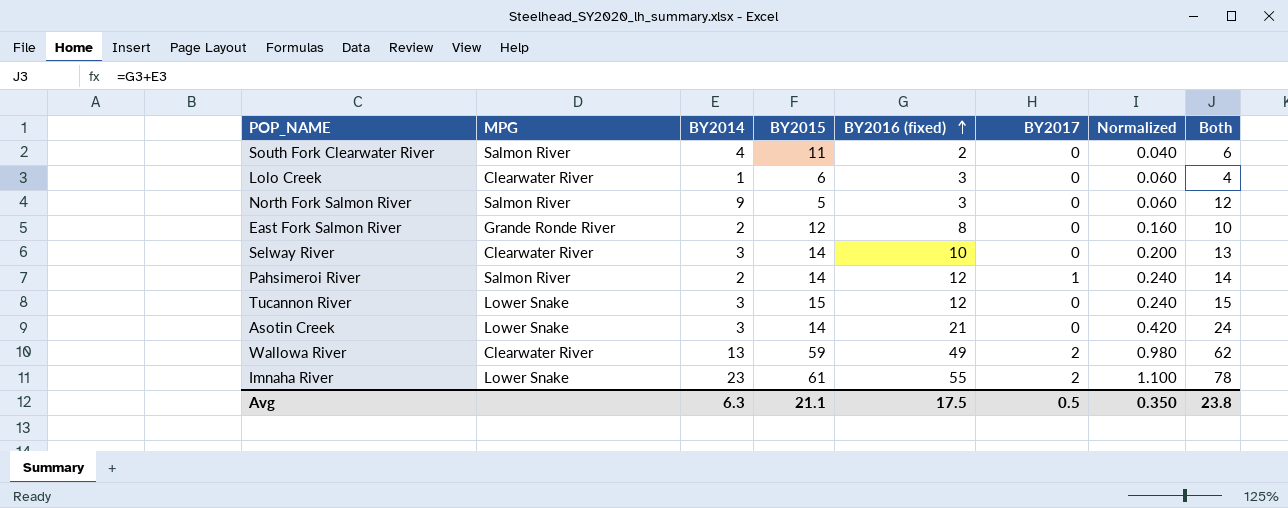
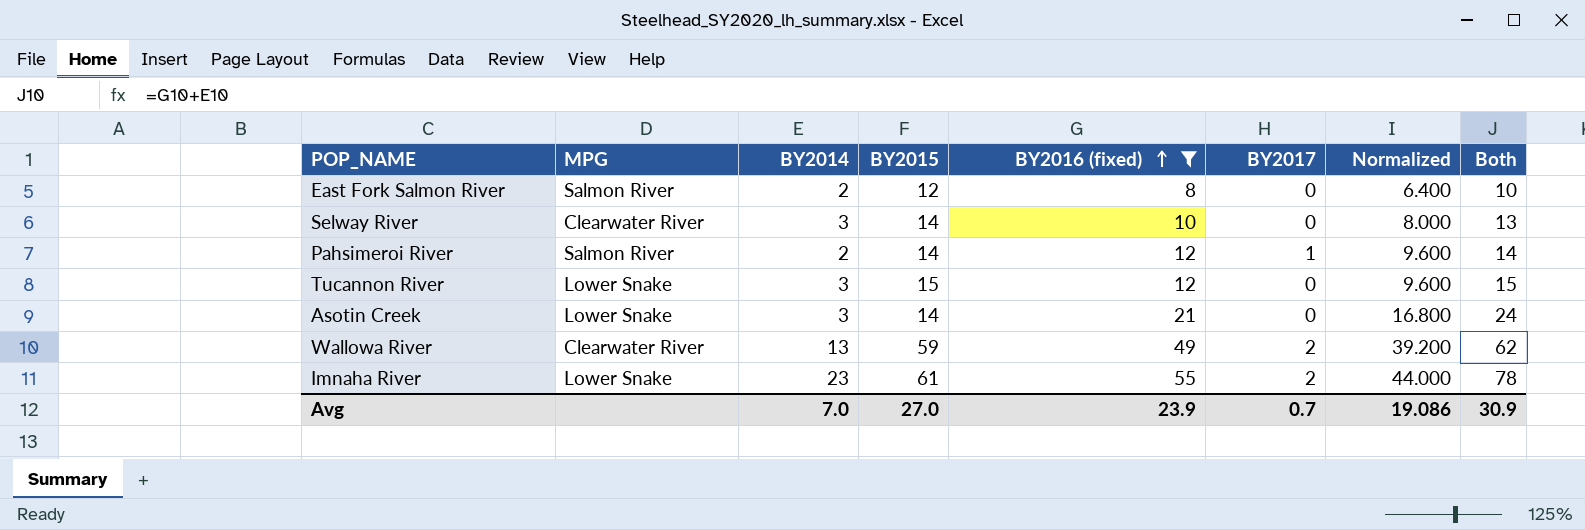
filter: none -> BY2016 (fixed) >= 8
column Normalized | formula: [BY2016 (fixed)] * 0.02 -> [BY2016 (fixed)] * 0.8
East Fork Salmon River | MPG: Grande Ronde River -> Salmon River
Avg | BY2014: 6.3 -> 7.0
Avg | BY2015: 21.1 -> 27.0
Avg | BY2016 (fixed): 17.5 -> 23.9
Avg | BY2017: 0.5 -> 0.7
Avg | Normalized: 0.350 -> 19.086
Avg | Both: 23.8 -> 30.9

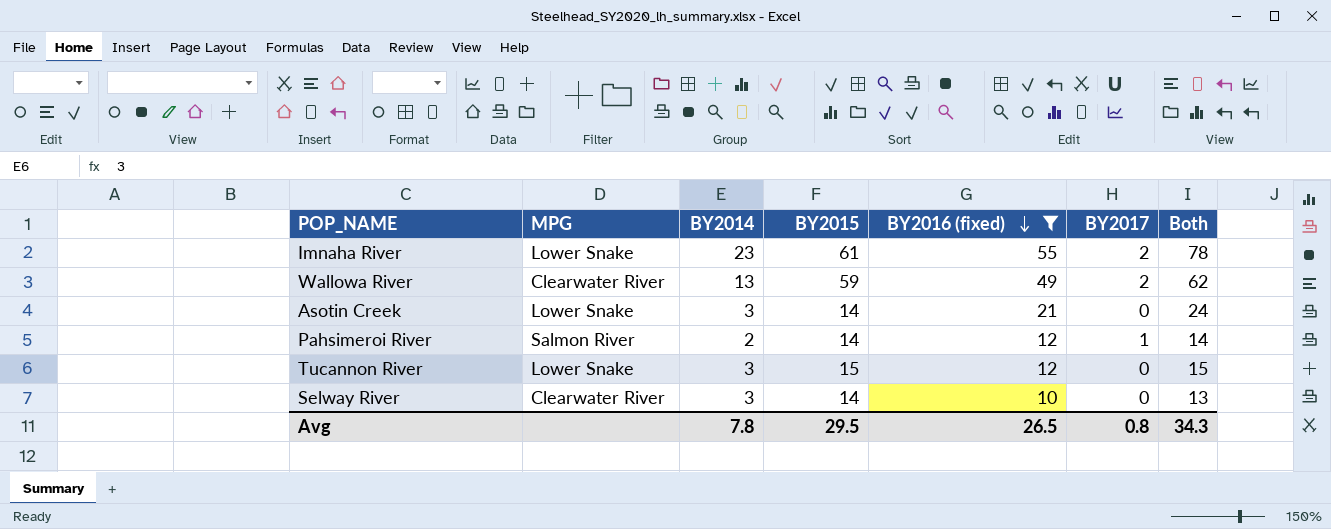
row order: BY2016 (fixed) ascending -> BY2016 (fixed) descending
column Normalized | formula: [BY2016 (fixed)] * 0.8 -> none
row East Fork Salmon River: Salmon River | 2 | 12 | 8 | 0 | 6.400 | 10 -> none
Avg | BY2014: 7.0 -> 7.8
Avg | BY2015: 27.0 -> 29.5
Avg | BY2016 (fixed): 23.9 -> 26.5
Avg | BY2017: 0.7 -> 0.8
Avg | Both: 30.9 -> 34.3

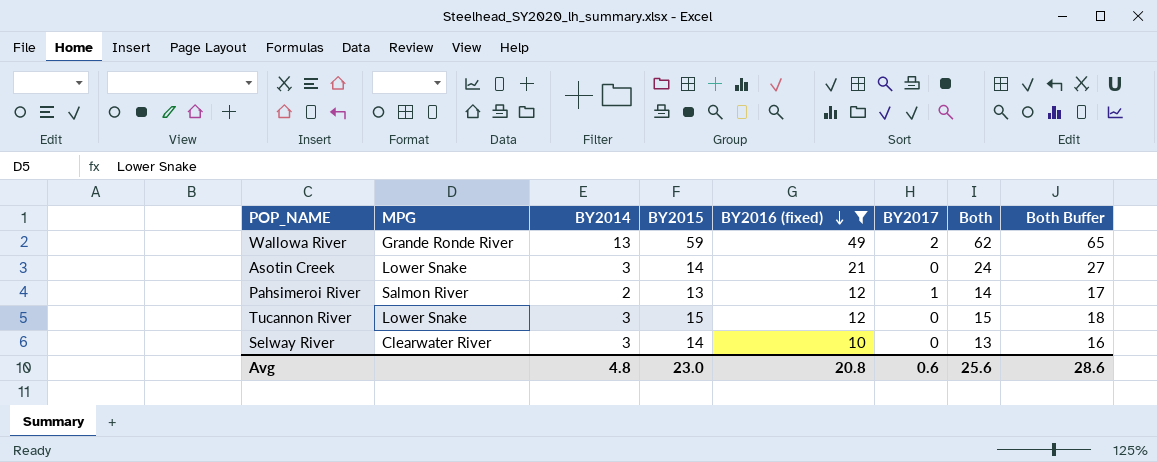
column Both Buffer | formula: none -> [Both] + 3
row Imnaha River: Lower Snake | 23 | 61 | 55 | 2 | 78 -> none
Wallowa River | MPG: Clearwater River -> Grande Ronde River
Pahsimeroi River | BY2015: 14 -> 13
Avg | BY2014: 7.8 -> 4.8
Avg | BY2015: 29.5 -> 23.0
Avg | BY2016 (fixed): 26.5 -> 20.8
Avg | BY2017: 0.8 -> 0.6
Avg | Both: 34.3 -> 25.6

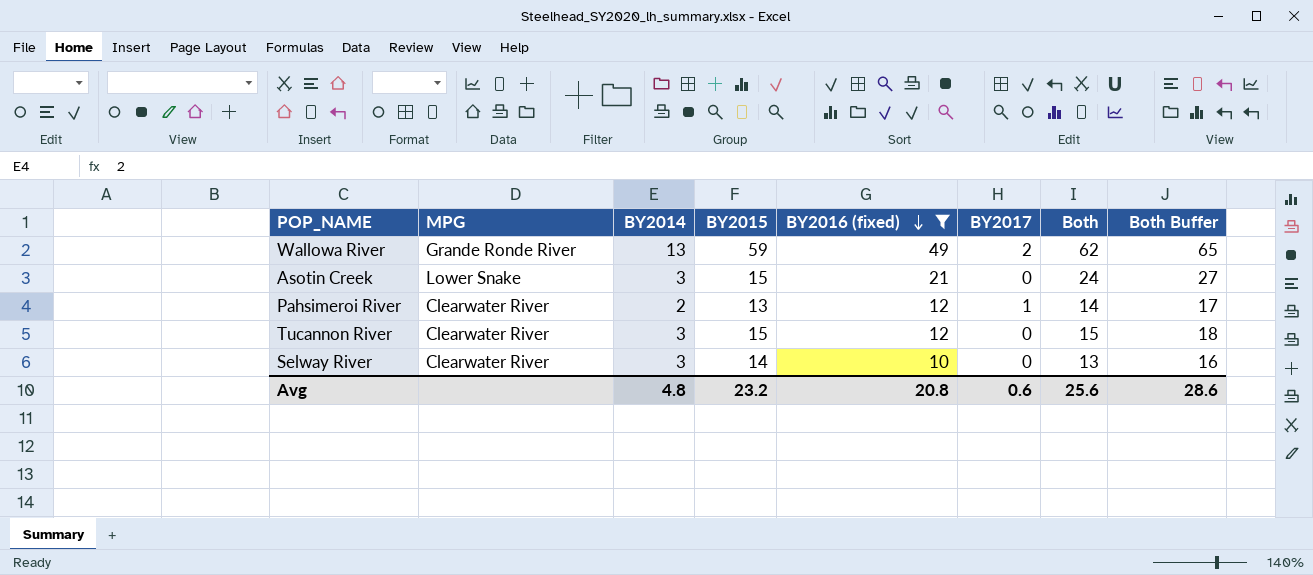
Asotin Creek | BY2015: 14 -> 15
Pahsimeroi River | MPG: Salmon River -> Clearwater River
Tucannon River | MPG: Lower Snake -> Clearwater River
Avg | BY2015: 23.0 -> 23.2

